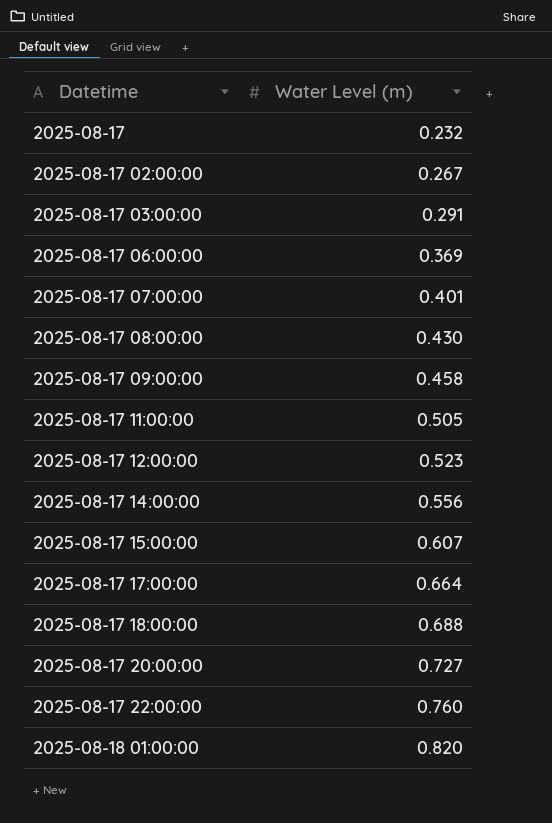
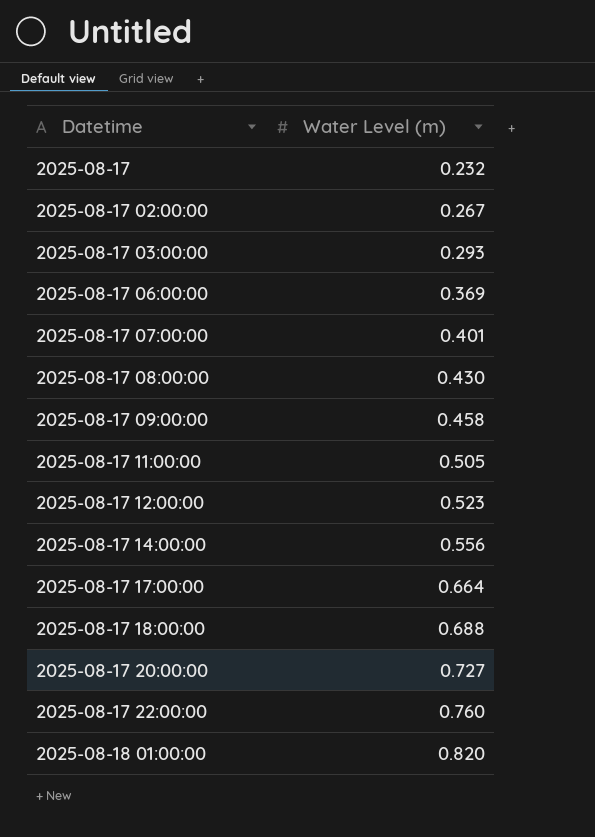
row 2025-08-17 15:00:00: 0.607 -> none
2025-08-17 03:00:00 | Water Level (m): 0.291 -> 0.293

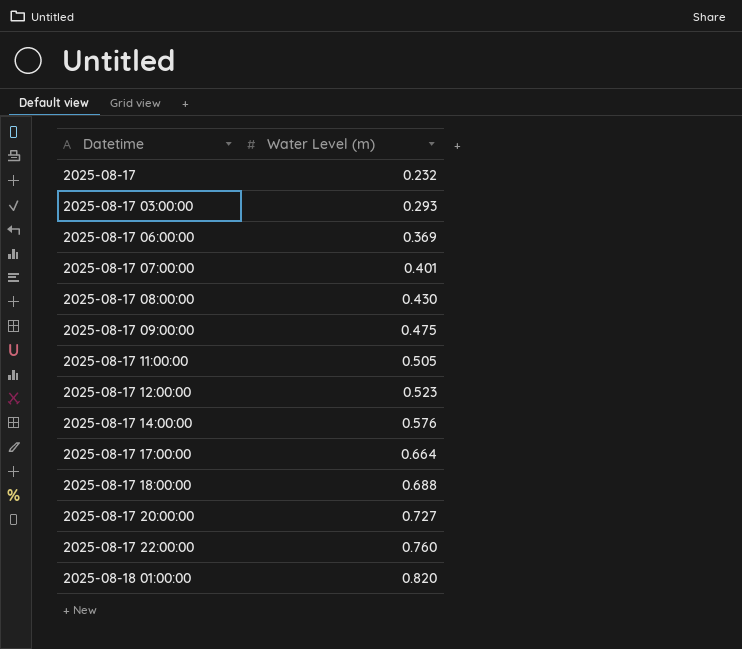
row 2025-08-17 02:00:00: 0.267 -> none
2025-08-17 09:00:00 | Water Level (m): 0.458 -> 0.475
2025-08-17 14:00:00 | Water Level (m): 0.556 -> 0.576

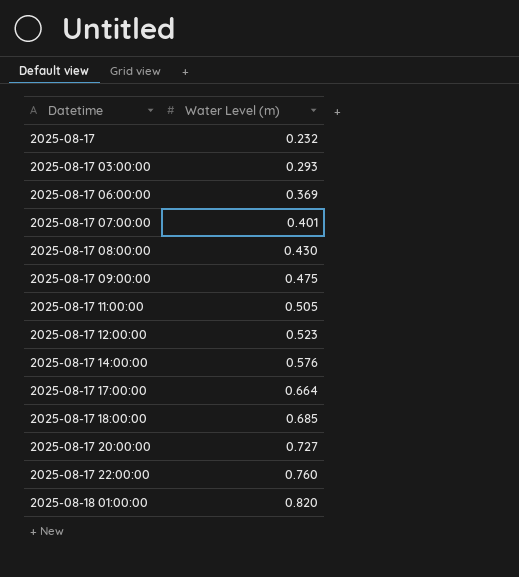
2025-08-17 18:00:00 | Water Level (m): 0.688 -> 0.685

